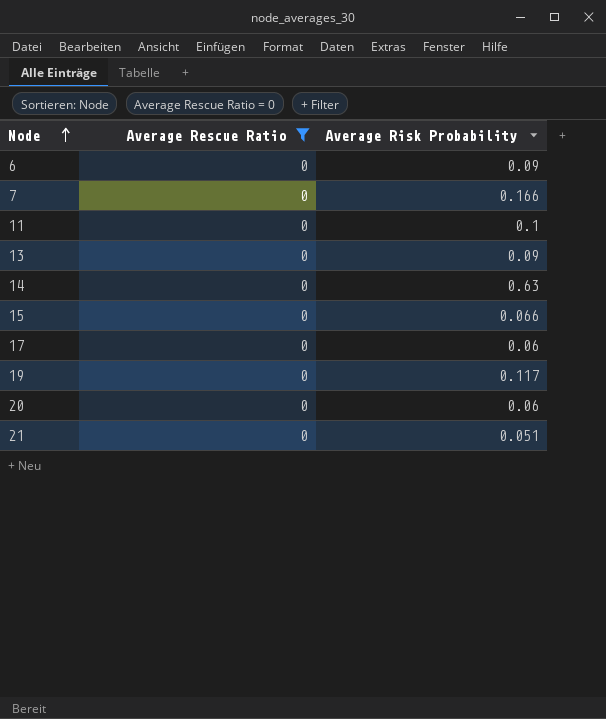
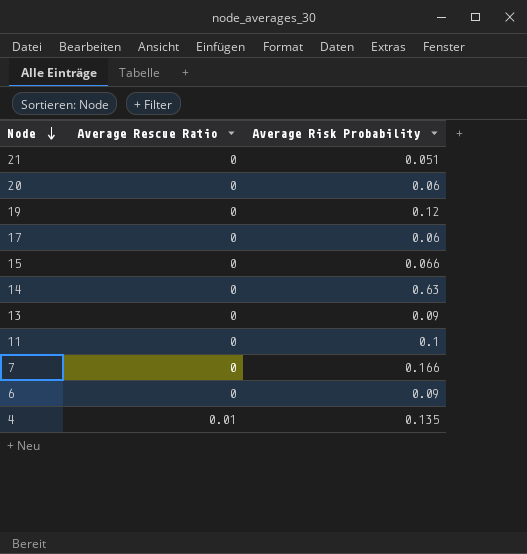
filter: Average Rescue Ratio = 0 -> none
row order: Node ascending -> Node descending
19 | Average Risk Probability: 0.117 -> 0.12

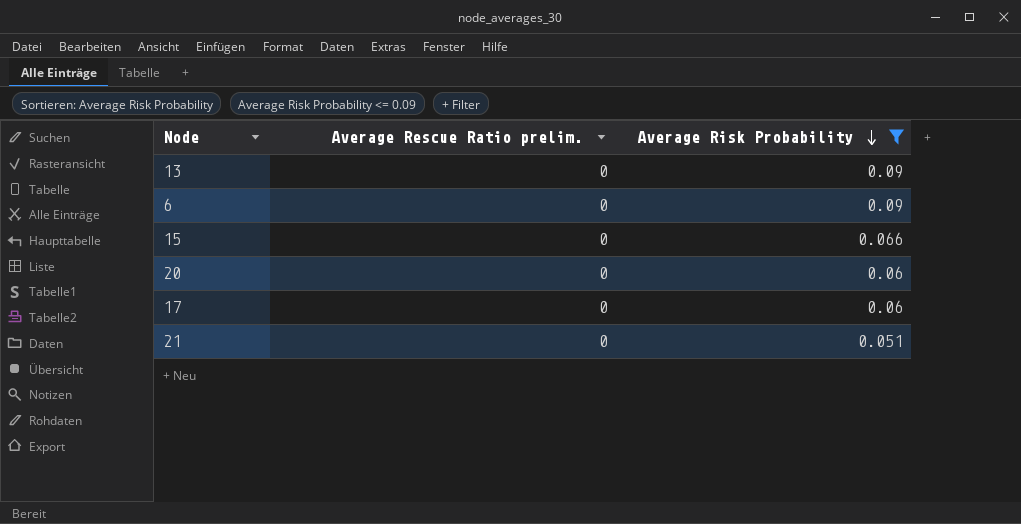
filter: none -> Average Risk Probability <= 0.09
row order: Node descending -> Average Risk Probability descending
column name: Average Rescue Ratio -> Average Rescue Ratio prelim.

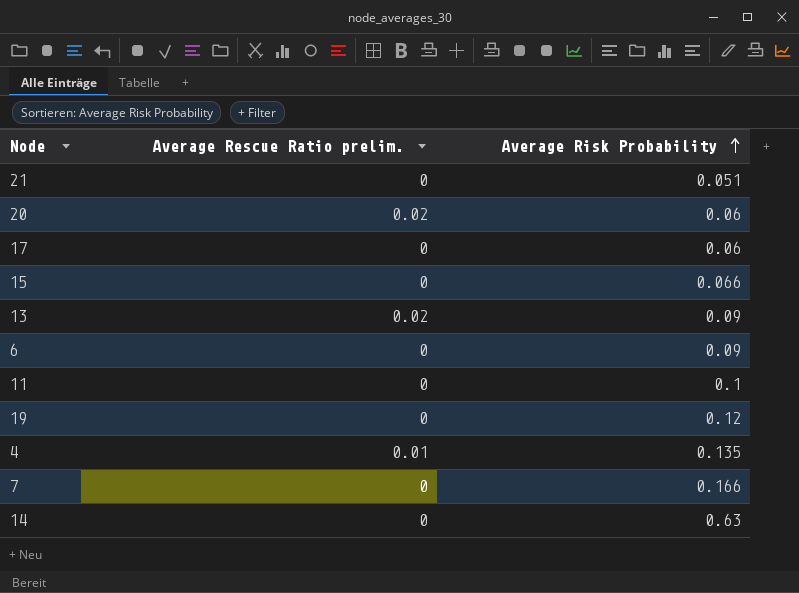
filter: Average Risk Probability <= 0.09 -> none
row order: Average Risk Probability descending -> Average Risk Probability ascending
20 | Average Rescue Ratio prelim.: 0 -> 0.02
13 | Average Rescue Ratio prelim.: 0 -> 0.02

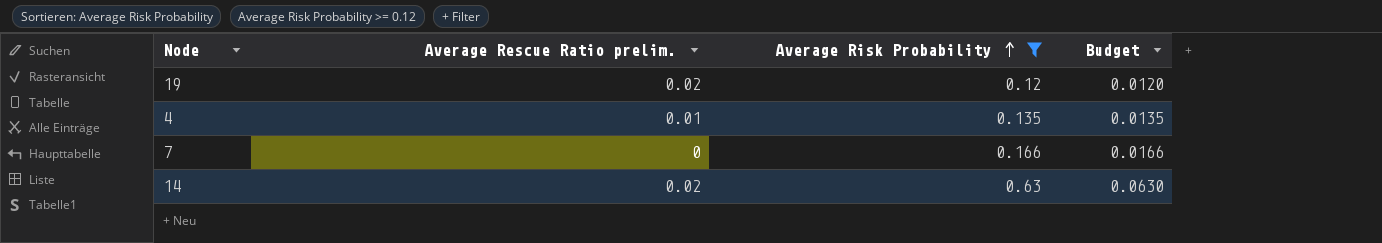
filter: none -> Average Risk Probability >= 0.12
column Budget | formula: none -> [Average Risk Probability] * 0.1
19 | Average Rescue Ratio prelim.: 0 -> 0.02
14 | Average Rescue Ratio prelim.: 0 -> 0.02

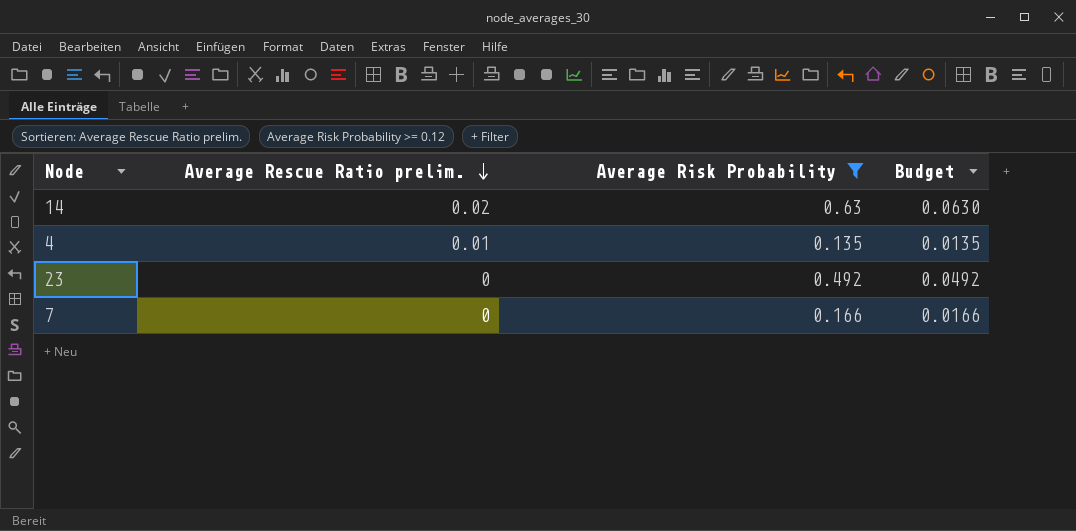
row order: Average Risk Probability ascending -> Average Rescue Ratio prelim. descending
row 19: 0.02 | 0.12 | 0.0120 -> none
row 23: none -> 0 | 0.492 | 0.0492

